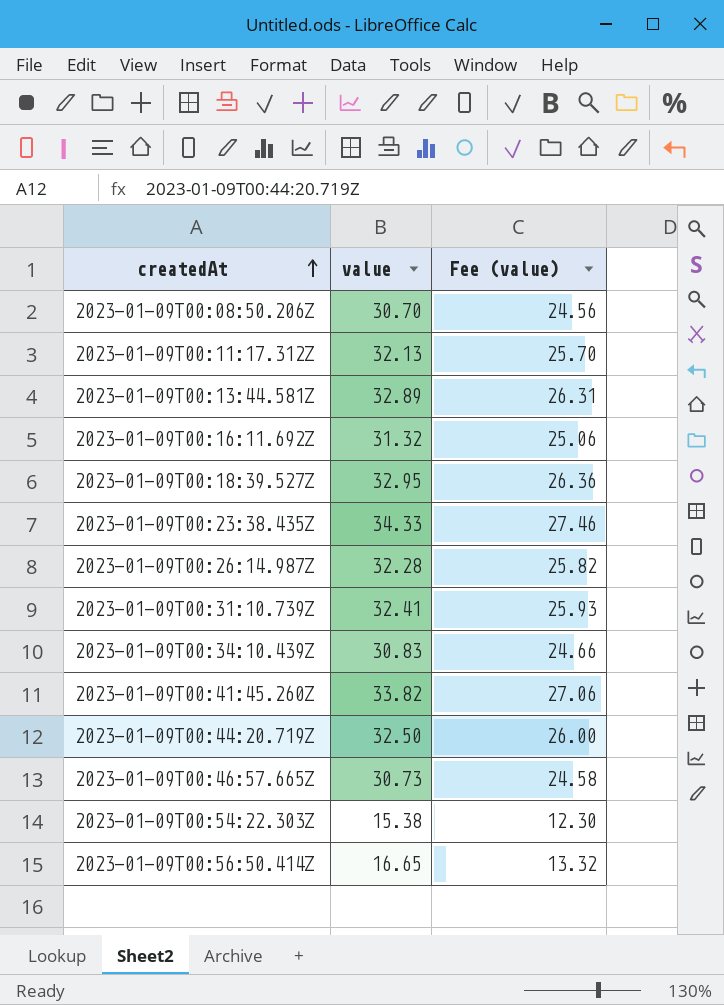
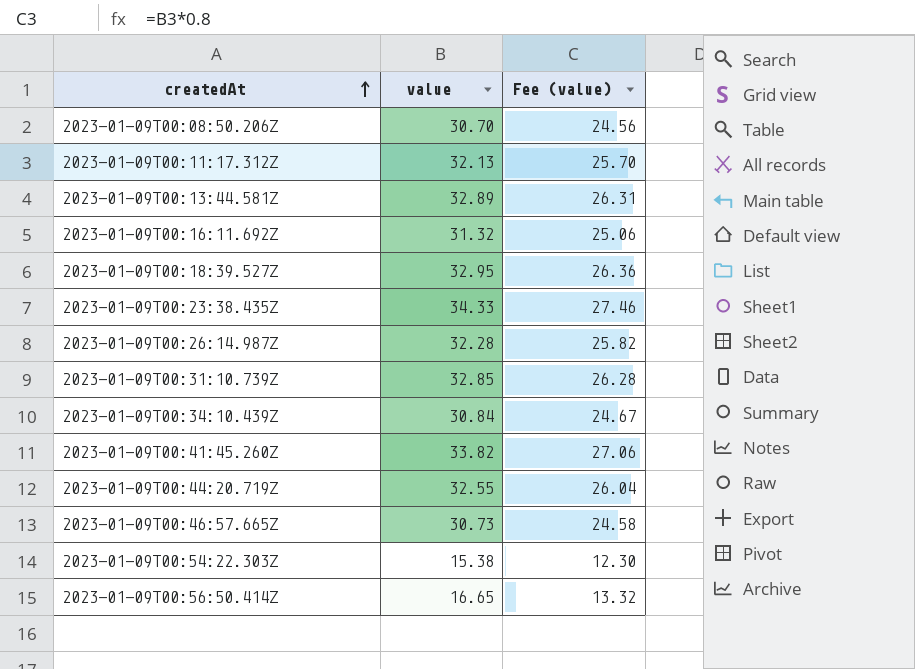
2023-01-09T00:31:10.739Z | value: 32.41 -> 32.85
2023-01-09T00:31:10.739Z | Fee (value): 25.93 -> 26.28
2023-01-09T00:34:10.439Z | value: 30.83 -> 30.84
2023-01-09T00:34:10.439Z | Fee (value): 24.66 -> 24.67
2023-01-09T00:44:20.719Z | value: 32.50 -> 32.55
2023-01-09T00:44:20.719Z | Fee (value): 26.00 -> 26.04

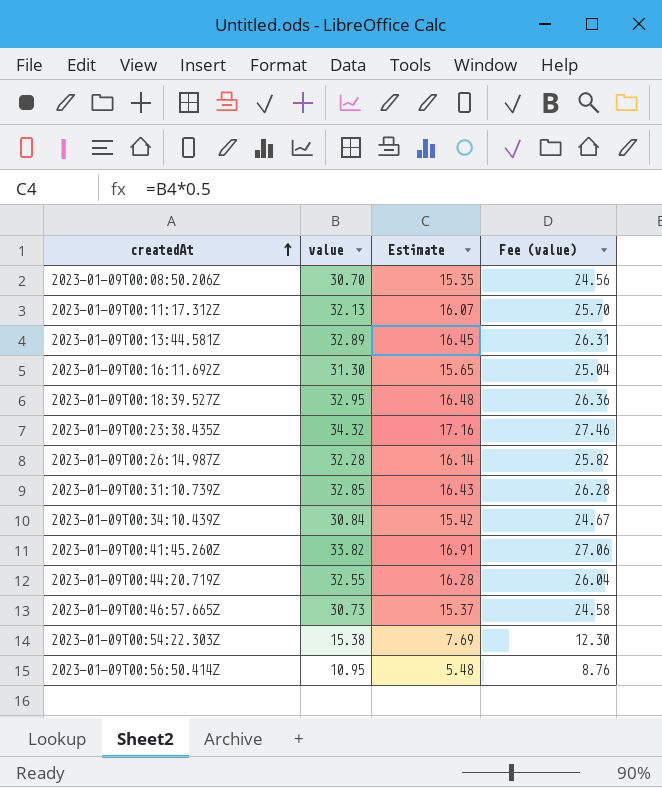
column Estimate | formula: none -> [value] * 0.5
2023-01-09T00:16:11.692Z | value: 31.32 -> 31.30
2023-01-09T00:16:11.692Z | Fee (value): 25.06 -> 25.04
2023-01-09T00:23:38.435Z | value: 34.33 -> 34.32
2023-01-09T00:56:50.414Z | value: 16.65 -> 10.95
2023-01-09T00:56:50.414Z | Fee (value): 13.32 -> 8.76

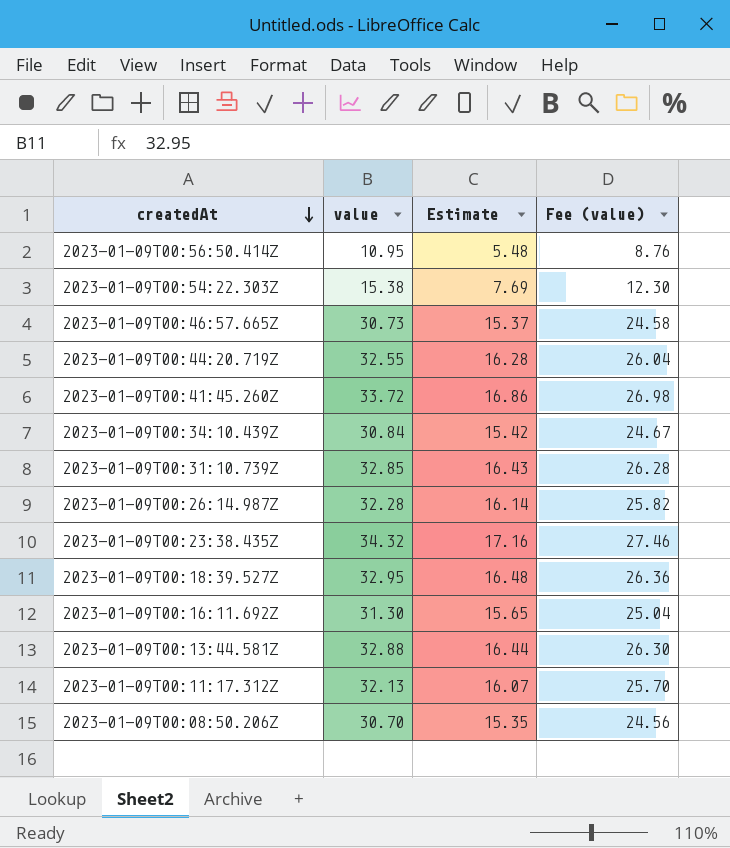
row order: createdAt ascending -> createdAt descending
2023-01-09T00:41:45.260Z | value: 33.82 -> 33.72
2023-01-09T00:41:45.260Z | Estimate: 16.91 -> 16.86
2023-01-09T00:41:45.260Z | Fee (value): 27.06 -> 26.98
2023-01-09T00:13:44.581Z | value: 32.89 -> 32.88
2023-01-09T00:13:44.581Z | Estimate: 16.45 -> 16.44
2023-01-09T00:13:44.581Z | Fee (value): 26.31 -> 26.30

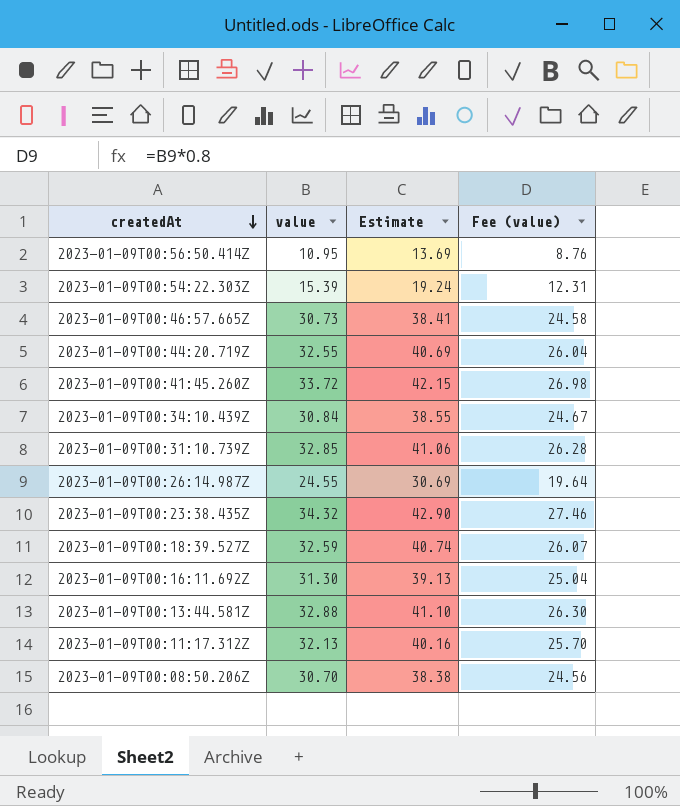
column Estimate | formula: [value] * 0.5 -> [value] * 1.25
2023-01-09T00:54:22.303Z | value: 15.38 -> 15.39
2023-01-09T00:54:22.303Z | Fee (value): 12.30 -> 12.31
2023-01-09T00:26:14.987Z | value: 32.28 -> 24.55
2023-01-09T00:26:14.987Z | Fee (value): 25.82 -> 19.64
2023-01-09T00:18:39.527Z | value: 32.95 -> 32.59
2023-01-09T00:18:39.527Z | Fee (value): 26.36 -> 26.07

